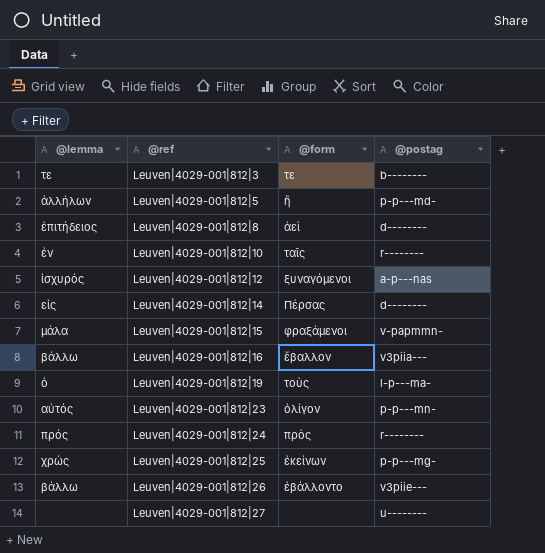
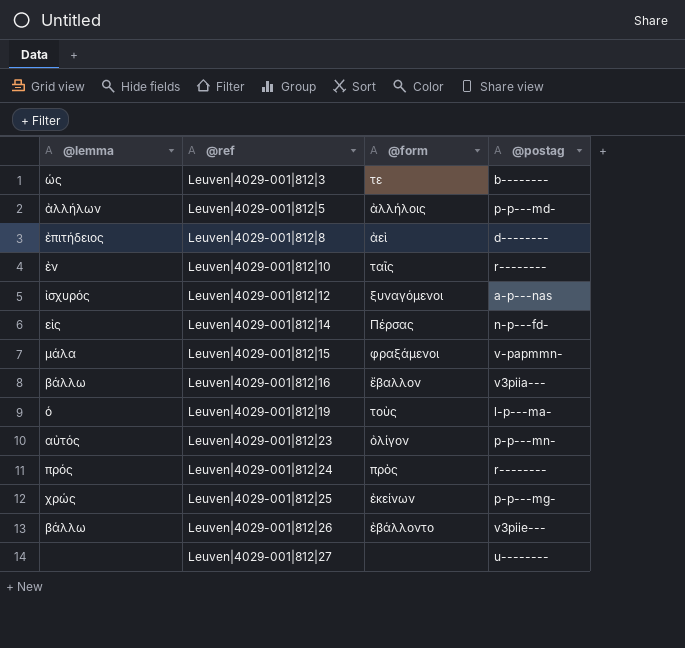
Leuven|4029-001|812|3 | @lemma: τε -> ὡς
Leuven|4029-001|812|5 | @form: ἢ -> ἀλλήλοις
Leuven|4029-001|812|14 | @postag: d-------- -> n-p---fd-

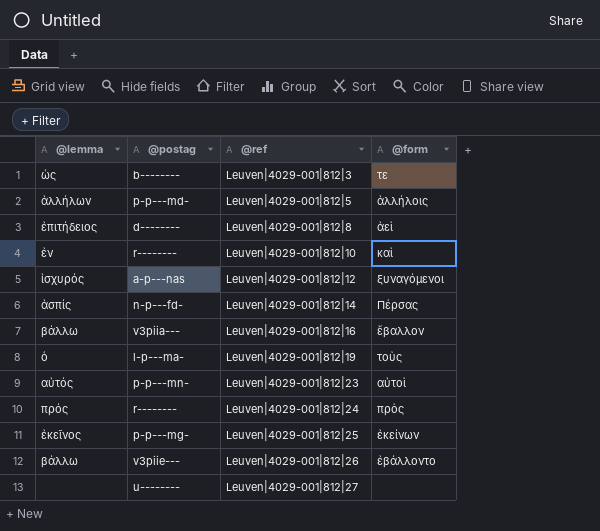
column @postag | position: 4 -> 2
row Leuven|4029-001|812|15: μάλα | φραξάμενοι | v-papmmn- -> none
Leuven|4029-001|812|10 | @form: ταῖς -> καὶ
Leuven|4029-001|812|14 | @lemma: εἰς -> ἀσπίς
Leuven|4029-001|812|23 | @form: ὀλίγον -> αὐτοὶ
Leuven|4029-001|812|25 | @lemma: χρώς -> ἐκεῖνος

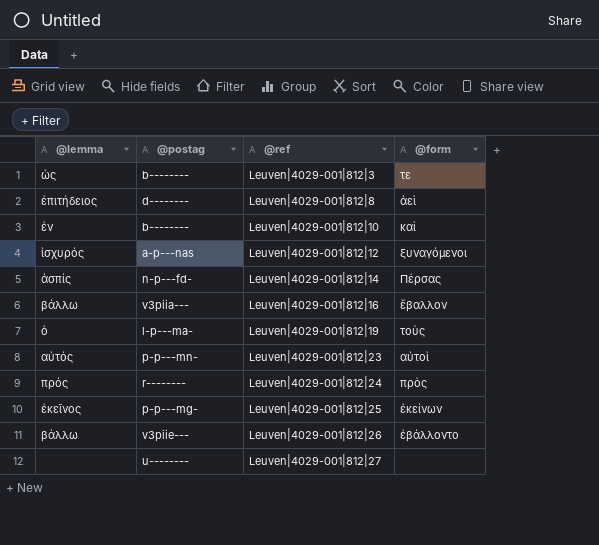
row Leuven|4029-001|812|5: ἀλλήλων | p-p---md- | ἀλλήλοις -> none
Leuven|4029-001|812|10 | @postag: r-------- -> b--------

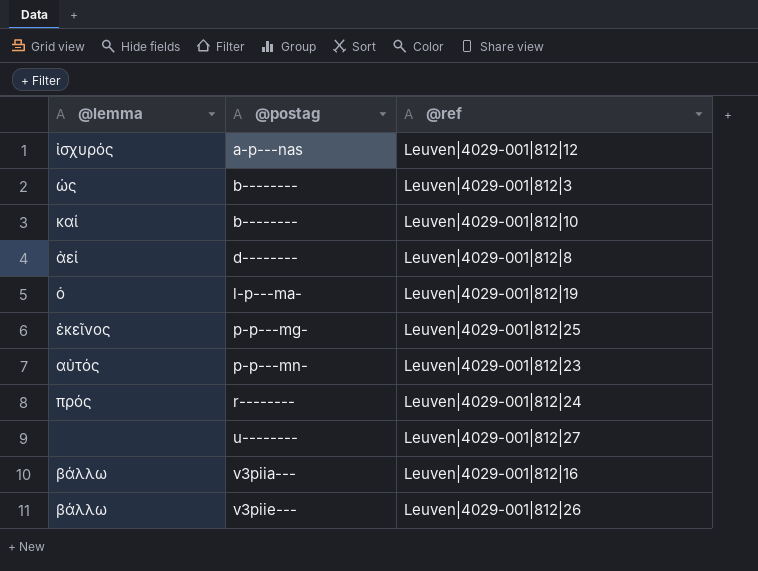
row order: @ref ascending -> @postag ascending
column @form | position: 4 -> none
row Leuven|4029-001|812|14: ἀσπίς | n-p---fd- | Πέρσας -> none
Leuven|4029-001|812|10 | @lemma: ἐν -> καί
Leuven|4029-001|812|8 | @lemma: ἐπιτήδειος -> ἀεί

